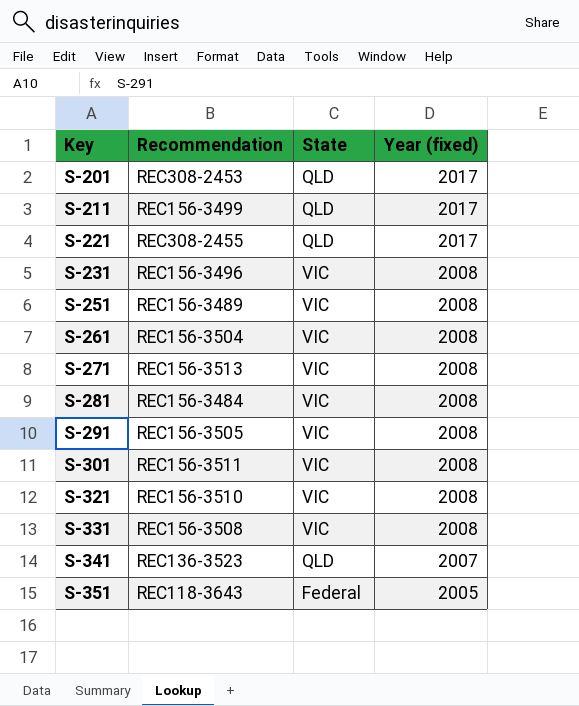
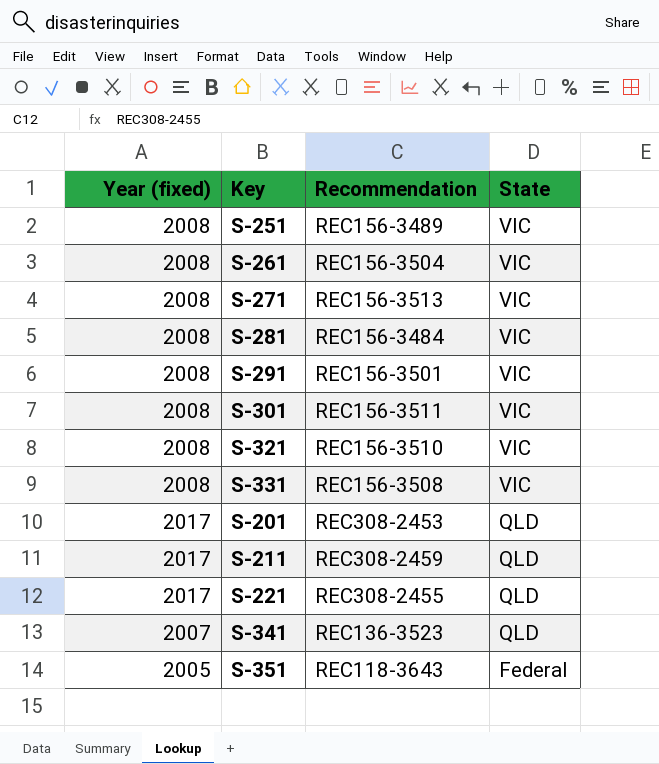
row order: Key ascending -> State descending
column Year (fixed) | position: 4 -> 1
row S-231: REC156-3496 | VIC | 2008 -> none
S-291 | Recommendation: REC156-3505 -> REC156-3501
S-211 | Recommendation: REC156-3499 -> REC308-2459

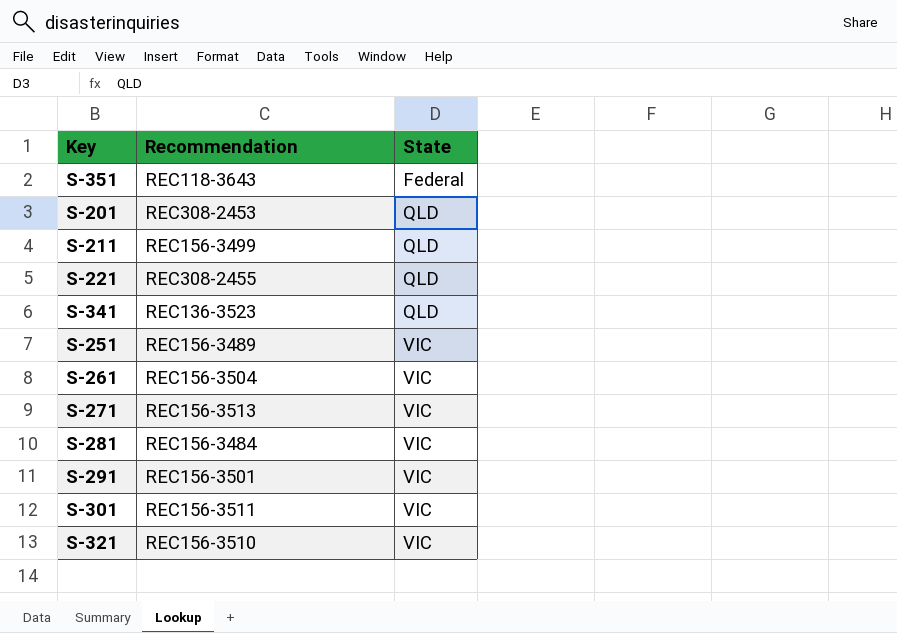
row order: State descending -> State ascending
column Year (fixed) | position: 1 -> none
row S-331: 2008 | REC156-3508 | VIC -> none
S-211 | Recommendation: REC308-2459 -> REC156-3499

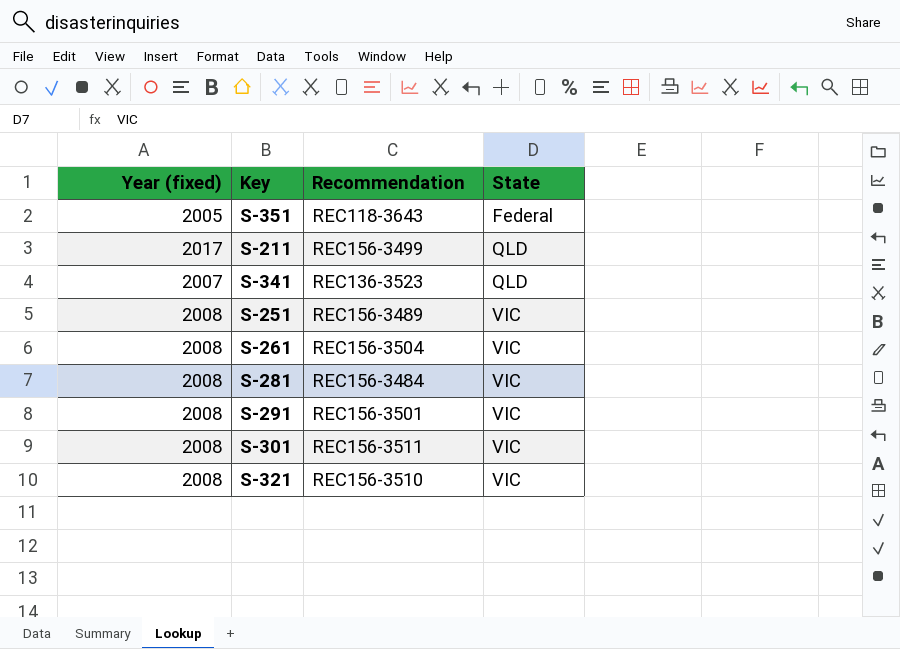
column Year (fixed) | position: none -> 1
row S-201: REC308-2453 | QLD -> none
row S-221: REC308-2455 | QLD -> none
row S-271: REC156-3513 | VIC -> none

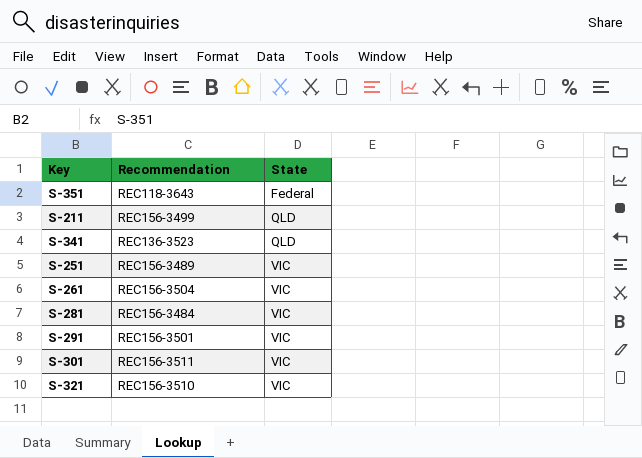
column Year (fixed) | position: 1 -> none

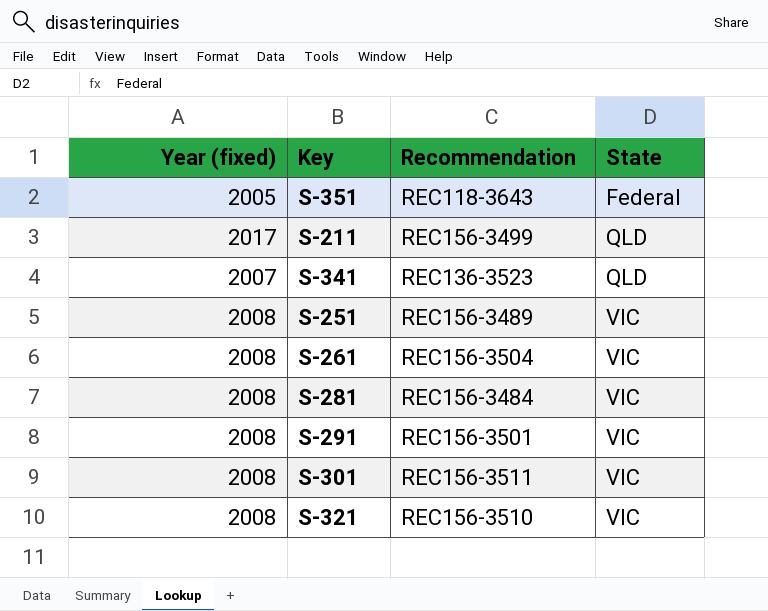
column Year (fixed) | position: none -> 1

